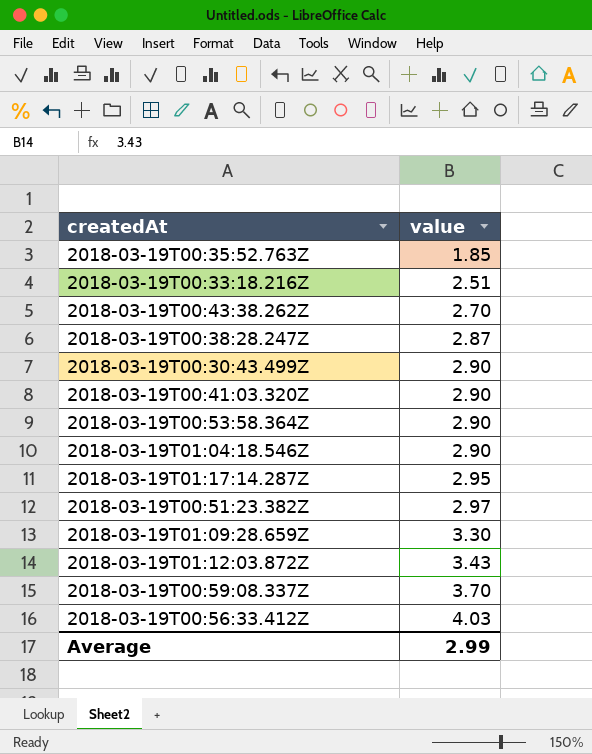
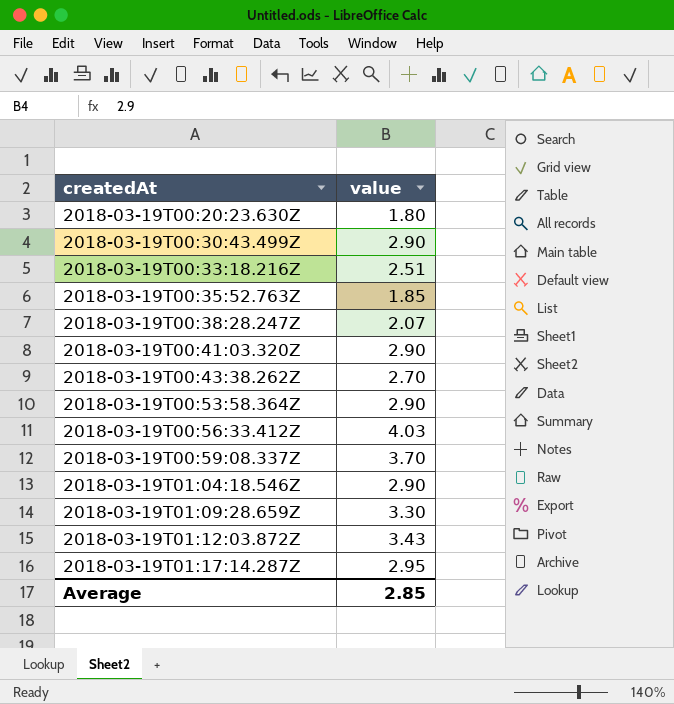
row order: value ascending -> createdAt ascending
row 2018-03-19T00:51:23.382Z: 2.97 -> none
row 2018-03-19T00:20:23.630Z: none -> 1.80
2018-03-19T00:38:28.247Z | value: 2.87 -> 2.07
Average | value: 2.99 -> 2.85

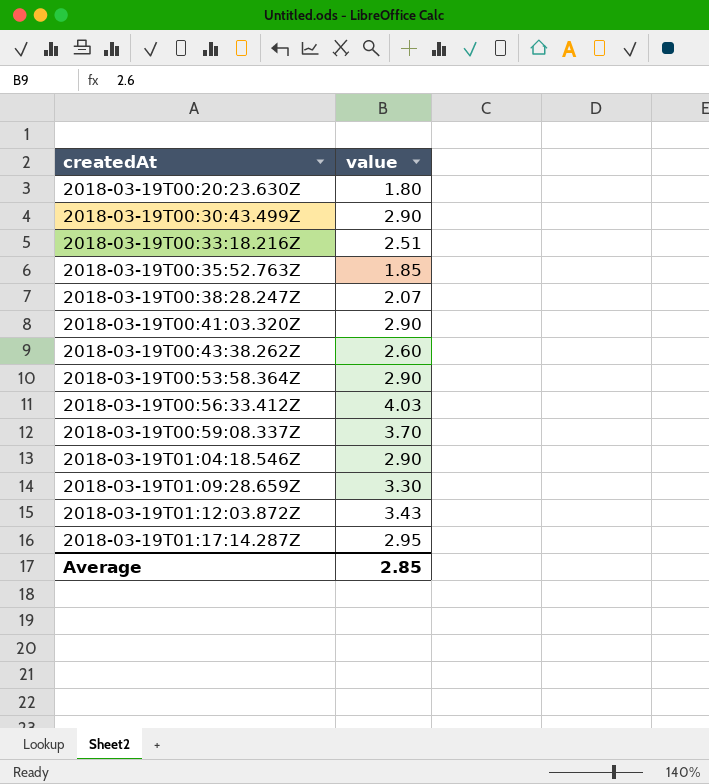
2018-03-19T00:43:38.262Z | value: 2.70 -> 2.60

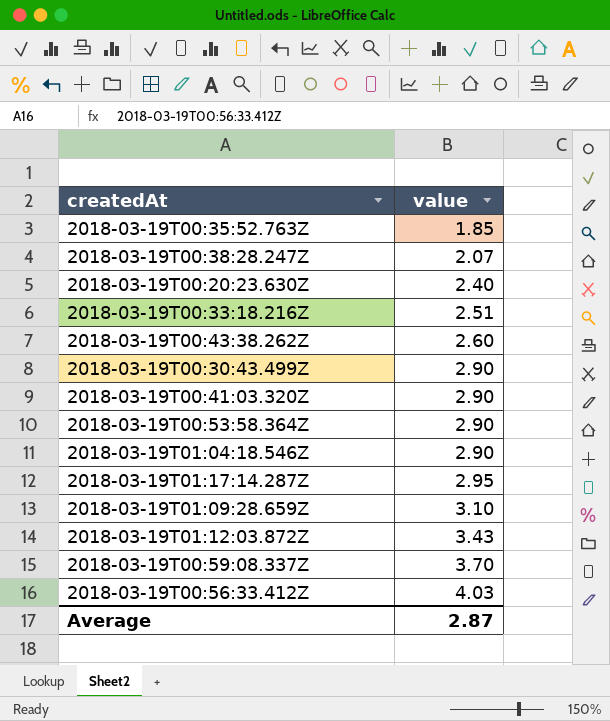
row order: createdAt ascending -> value ascending
2018-03-19T00:20:23.630Z | value: 1.80 -> 2.40
2018-03-19T01:09:28.659Z | value: 3.30 -> 3.10
Average | value: 2.85 -> 2.87

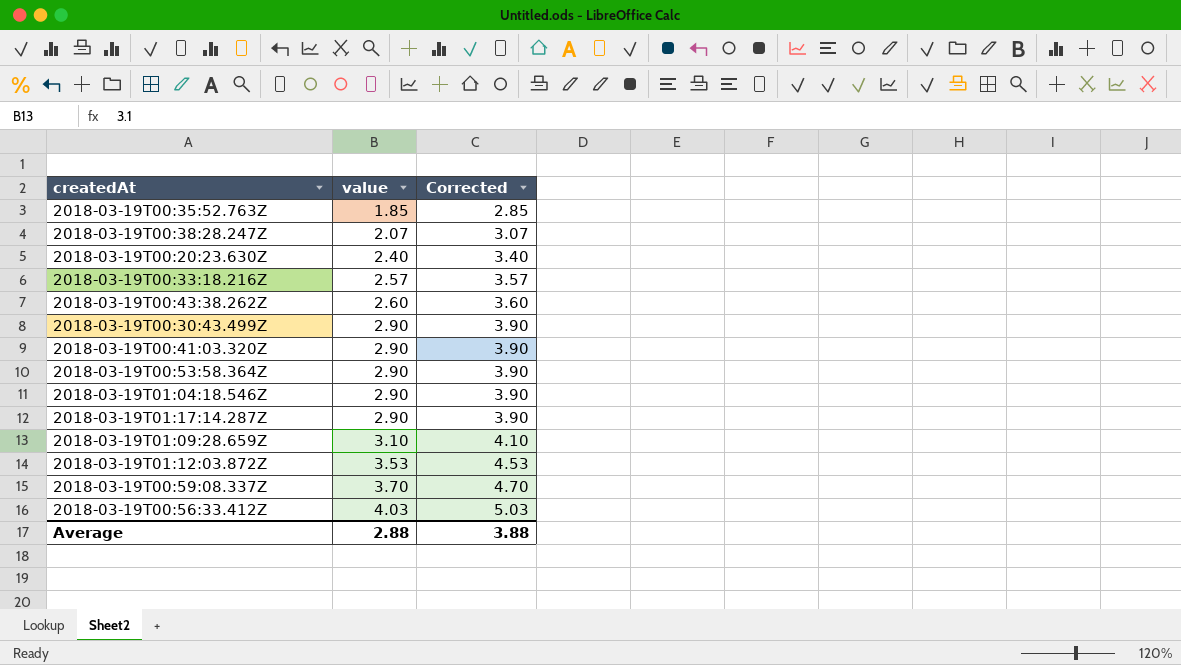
column Corrected | formula: none -> [value] + 1
2018-03-19T00:33:18.216Z | value: 2.51 -> 2.57
2018-03-19T01:17:14.287Z | value: 2.95 -> 2.90
2018-03-19T01:12:03.872Z | value: 3.43 -> 3.53
Average | value: 2.87 -> 2.88

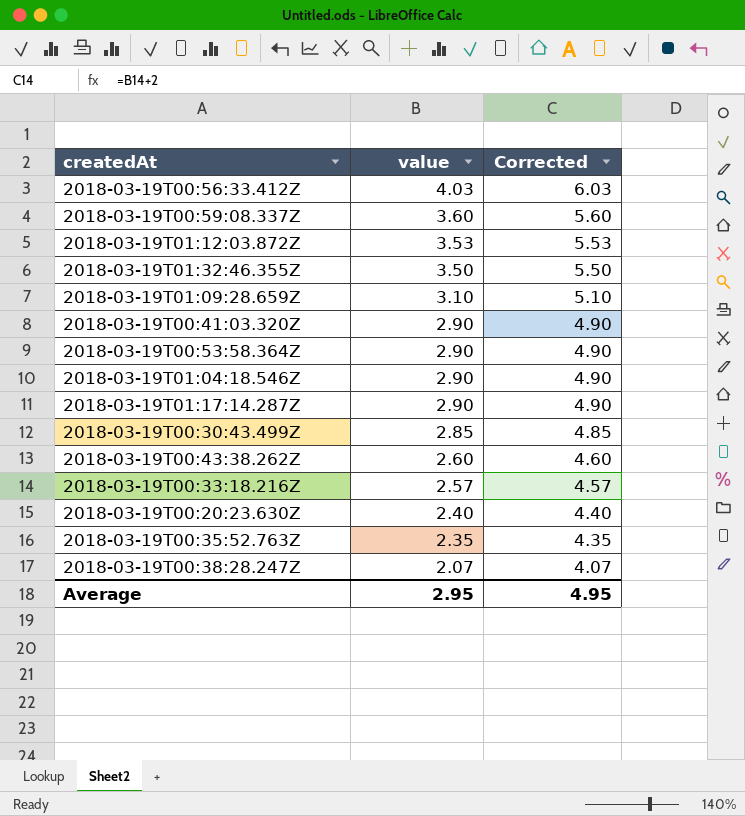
row order: value ascending -> value descending
column Corrected | formula: [value] + 1 -> [value] + 2
2018-03-19T00:59:08.337Z | value: 3.70 -> 3.60
row 2018-03-19T01:32:46.355Z: none -> 3.50 | 5.50
2018-03-19T00:30:43.499Z | value: 2.90 -> 2.85
2018-03-19T00:35:52.763Z | value: 1.85 -> 2.35
Average | value: 2.88 -> 2.95
Average | Corrected: 3.88 -> 4.95

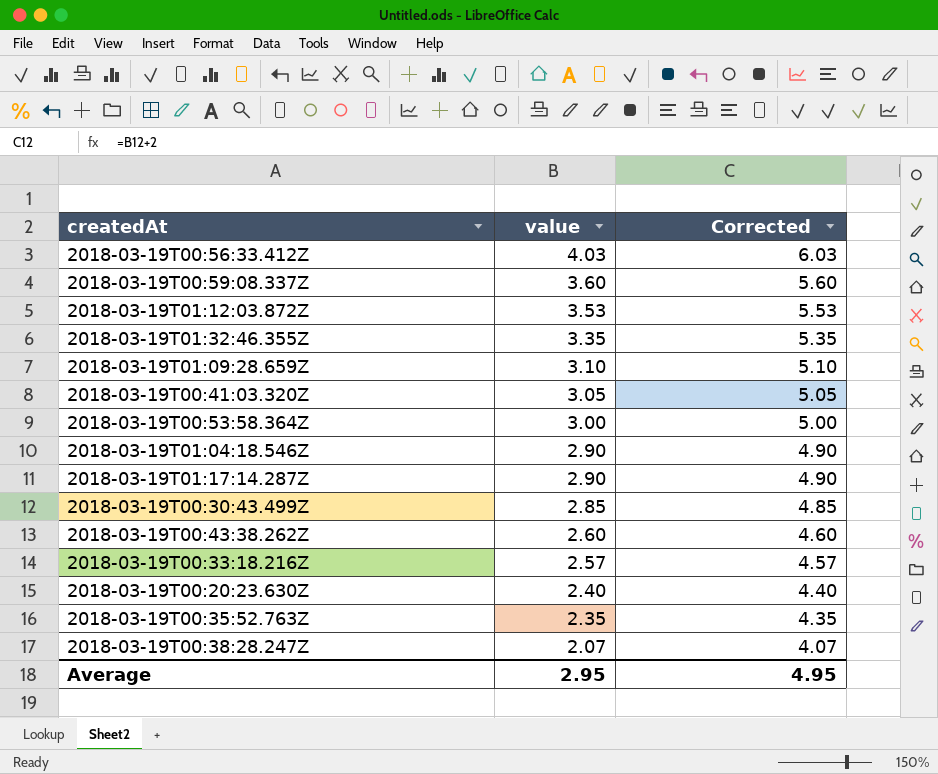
2018-03-19T01:32:46.355Z | value: 3.50 -> 3.35
2018-03-19T01:32:46.355Z | Corrected: 5.50 -> 5.35
2018-03-19T00:41:03.320Z | value: 2.90 -> 3.05
2018-03-19T00:41:03.320Z | Corrected: 4.90 -> 5.05
2018-03-19T00:53:58.364Z | value: 2.90 -> 3.00
2018-03-19T00:53:58.364Z | Corrected: 4.90 -> 5.00

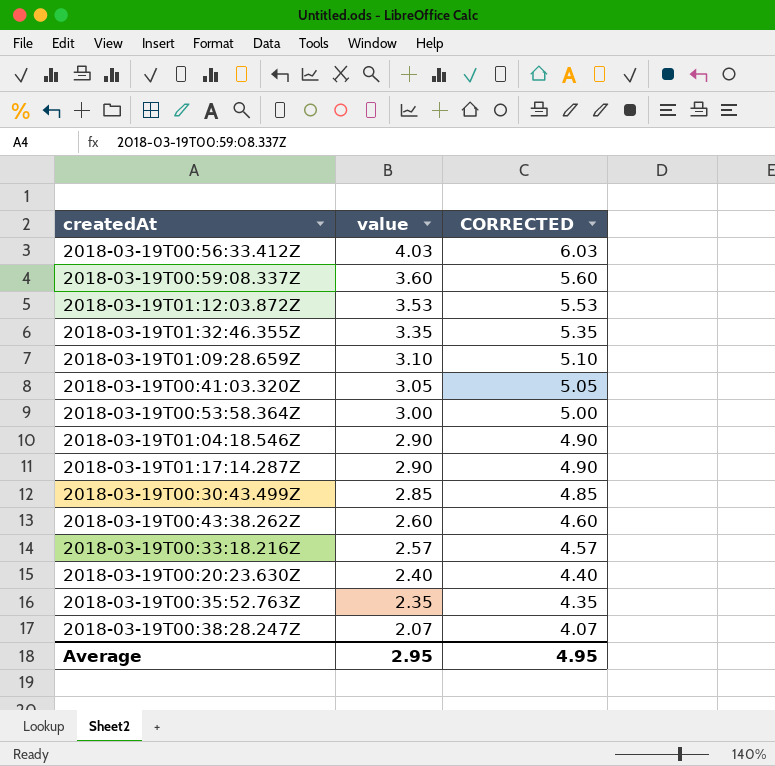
column name: Corrected -> CORRECTED

